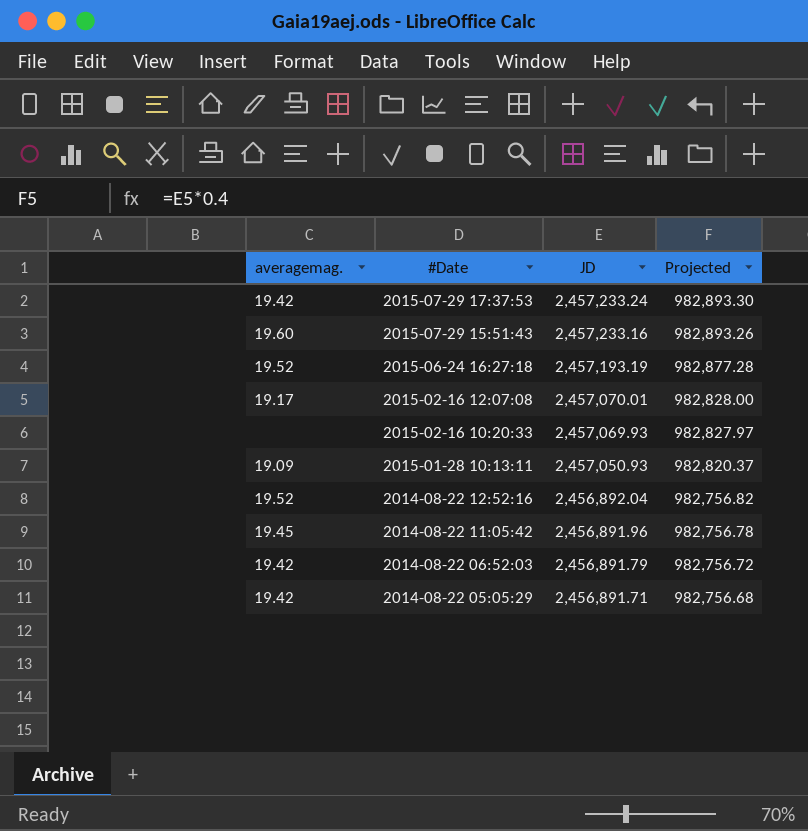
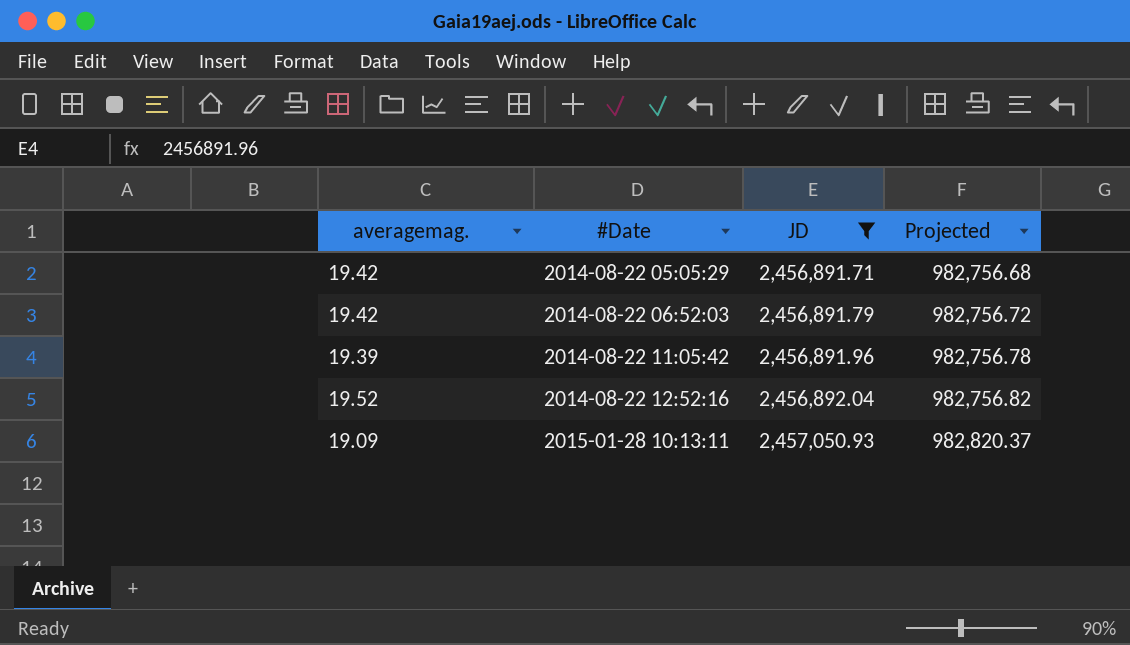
filter: none -> JD <= 2,457,050.93
row order: #Date descending -> #Date ascending
2014-08-22 11:05:42 | averagemag.: 19.45 -> 19.39

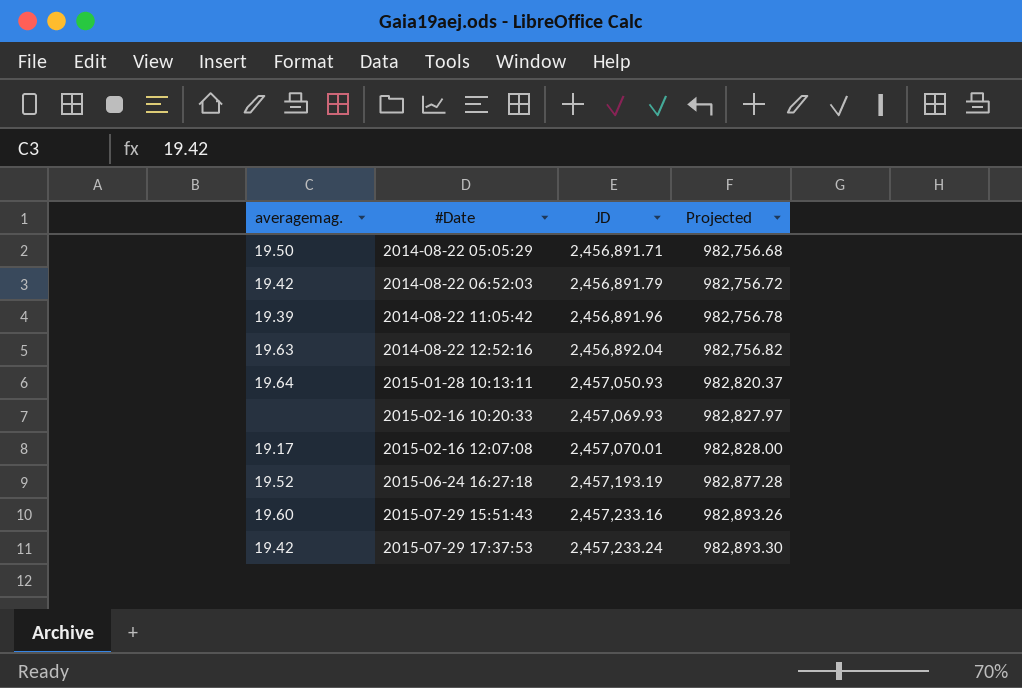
filter: JD <= 2,457,050.93 -> none
2014-08-22 05:05:29 | averagemag.: 19.42 -> 19.50
2014-08-22 12:52:16 | averagemag.: 19.52 -> 19.63
2015-01-28 10:13:11 | averagemag.: 19.09 -> 19.64

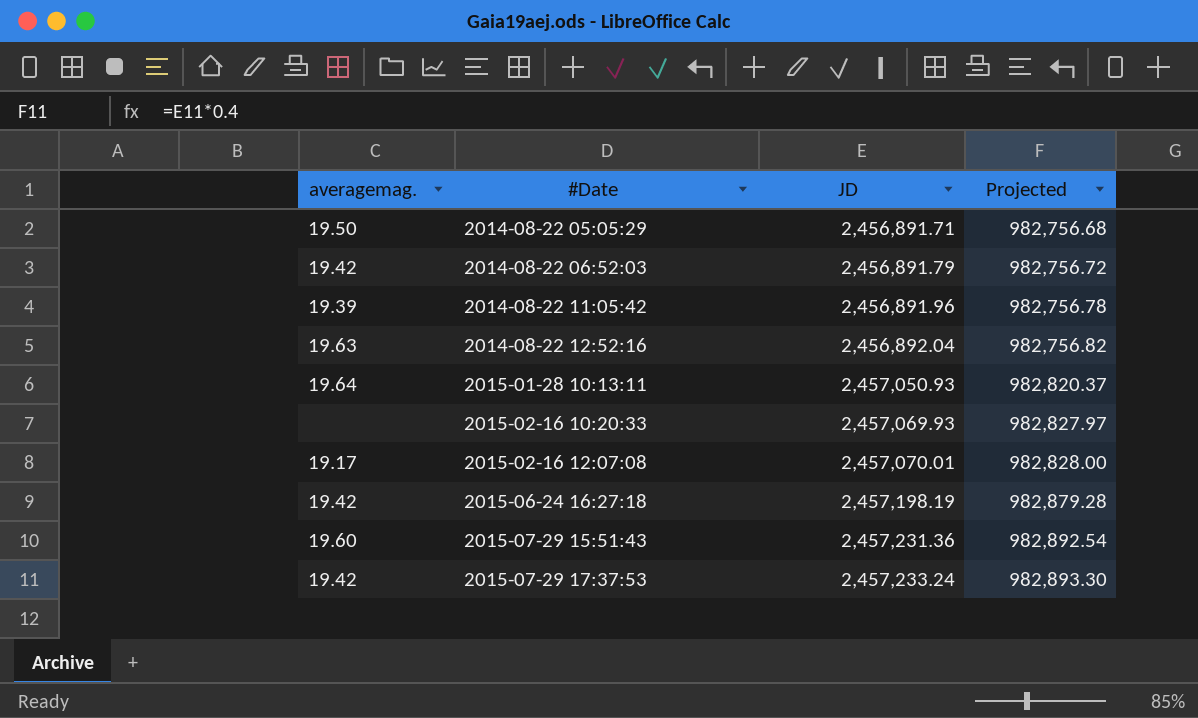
2015-06-24 16:27:18 | averagemag.: 19.52 -> 19.42
2015-06-24 16:27:18 | JD: 2,457,193.19 -> 2,457,198.19
2015-06-24 16:27:18 | Projected: 982,877.28 -> 982,879.28
2015-07-29 15:51:43 | JD: 2,457,233.16 -> 2,457,231.36
2015-07-29 15:51:43 | Projected: 982,893.26 -> 982,892.54

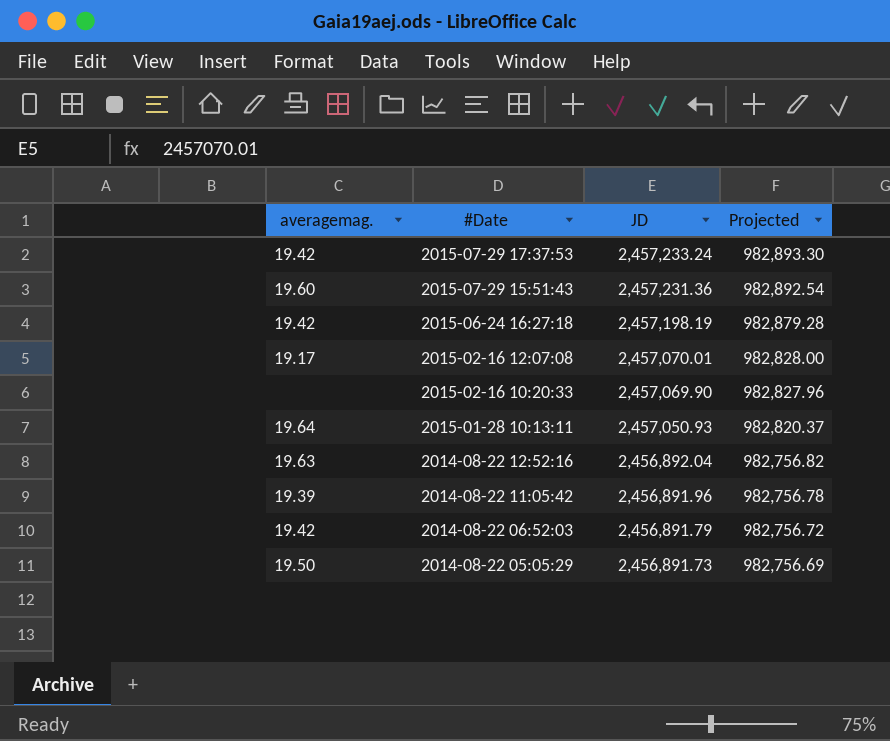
row order: #Date ascending -> #Date descending
2015-02-16 10:20:33 | JD: 2,457,069.93 -> 2,457,069.90
2015-02-16 10:20:33 | Projected: 982,827.97 -> 982,827.96
2014-08-22 05:05:29 | JD: 2,456,891.71 -> 2,456,891.73
2014-08-22 05:05:29 | Projected: 982,756.68 -> 982,756.69

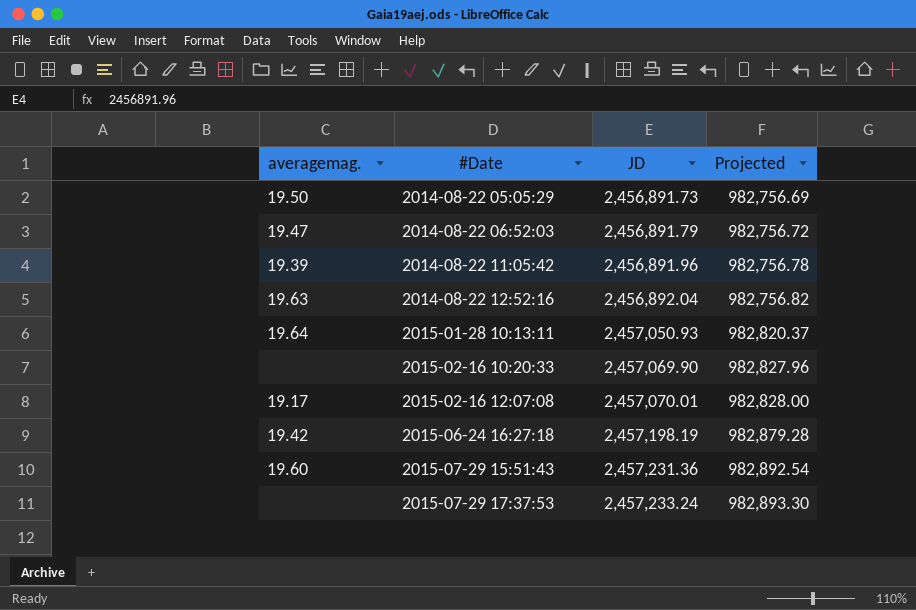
row order: #Date descending -> #Date ascending
2014-08-22 06:52:03 | averagemag.: 19.42 -> 19.47
2015-07-29 17:37:53 | averagemag.: 19.42 -> none

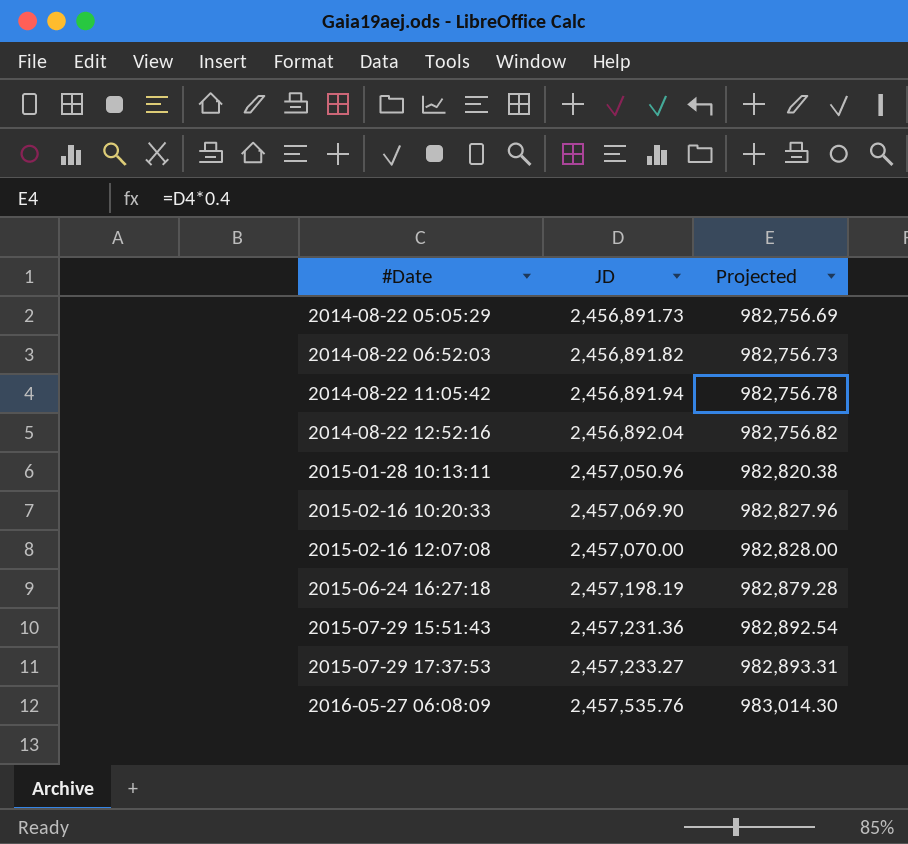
column averagemag. | position: 1 -> none
2014-08-22 06:52:03 | JD: 2,456,891.79 -> 2,456,891.82
2014-08-22 06:52:03 | Projected: 982,756.72 -> 982,756.73
2014-08-22 11:05:42 | JD: 2,456,891.96 -> 2,456,891.94
2015-01-28 10:13:11 | JD: 2,457,050.93 -> 2,457,050.96
2015-01-28 10:13:11 | Projected: 982,820.37 -> 982,820.38
2015-02-16 12:07:08 | JD: 2,457,070.01 -> 2,457,070.00
2015-07-29 17:37:53 | JD: 2,457,233.24 -> 2,457,233.27
2015-07-29 17:37:53 | Projected: 982,893.30 -> 982,893.31
row 2016-05-27 06:08:09: none -> 2,457,535.76 | 983,014.30

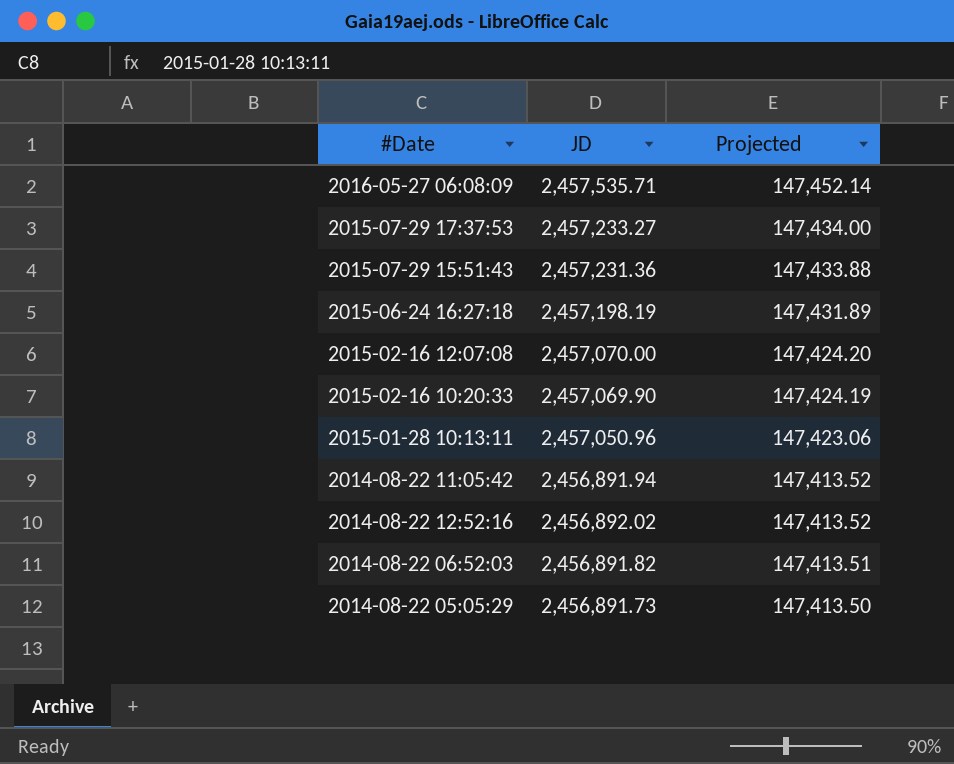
row order: #Date ascending -> Projected descending
column Projected | formula: [JD] * 0.4 -> [JD] * 0.06
2016-05-27 06:08:09 | JD: 2,457,535.76 -> 2,457,535.71
2014-08-22 12:52:16 | JD: 2,456,892.04 -> 2,456,892.02

